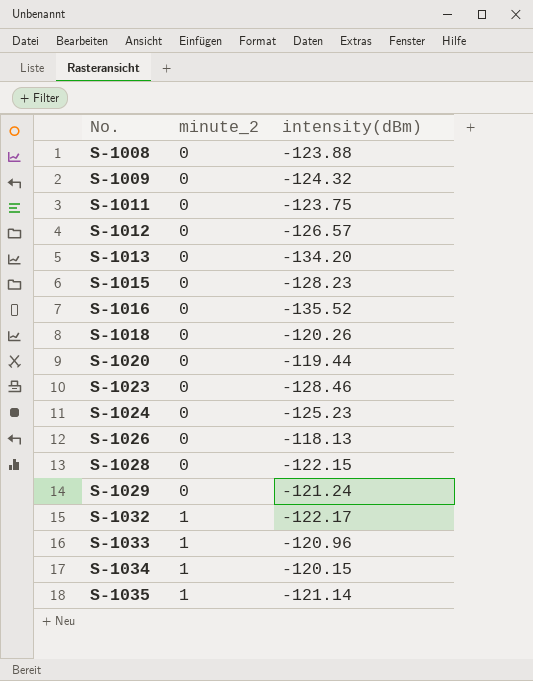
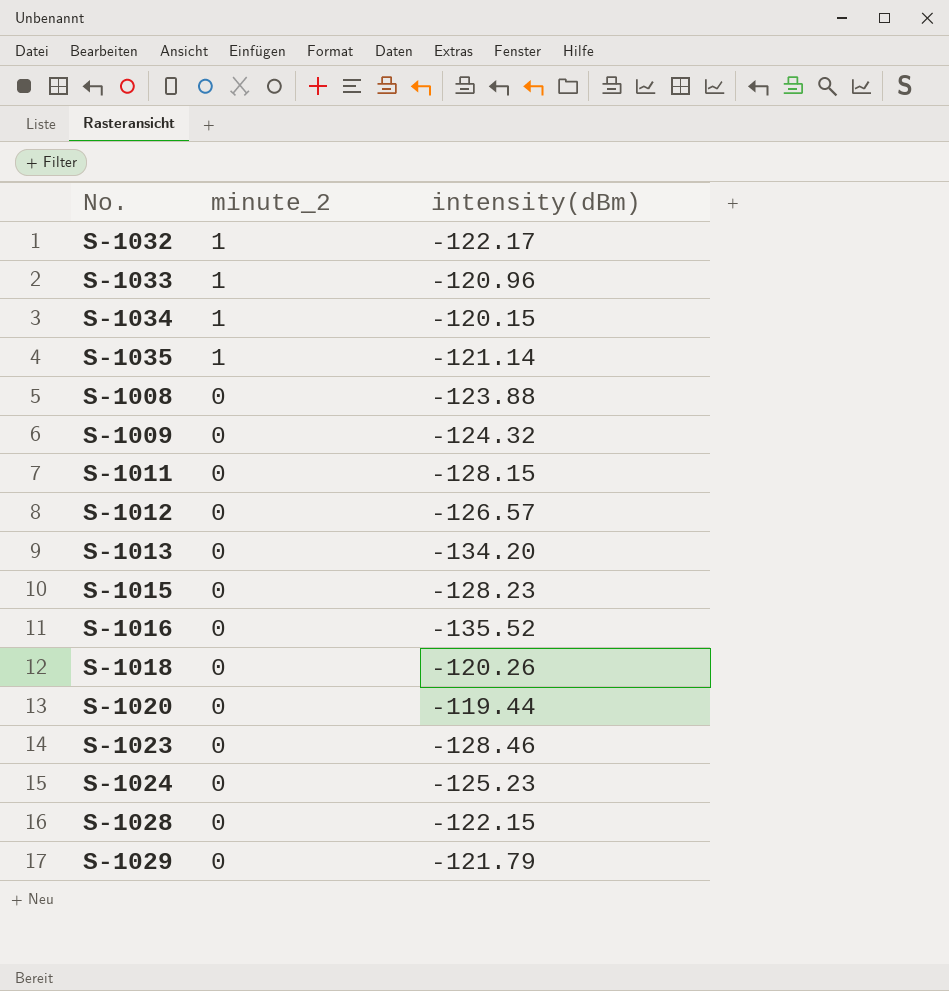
row order: No. ascending -> minute_2 descending
row S-1026: 0 | -118.13 -> none
S-1011 | intensity(dBm): -123.75 -> -128.15
S-1029 | intensity(dBm): -121.24 -> -121.79

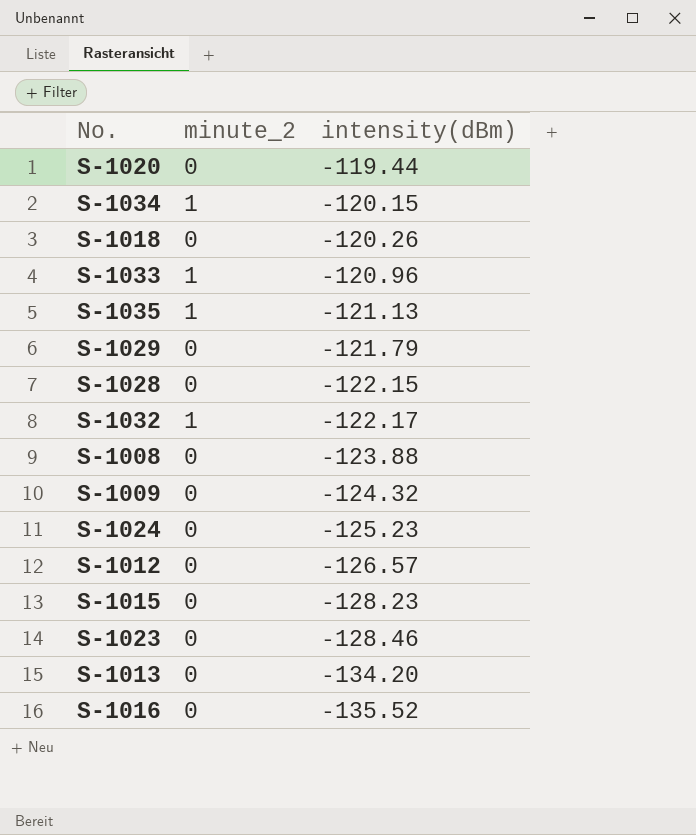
row order: minute_2 descending -> intensity(dBm) descending
row S-1011: 0 | -128.15 -> none
S-1035 | intensity(dBm): -121.14 -> -121.13

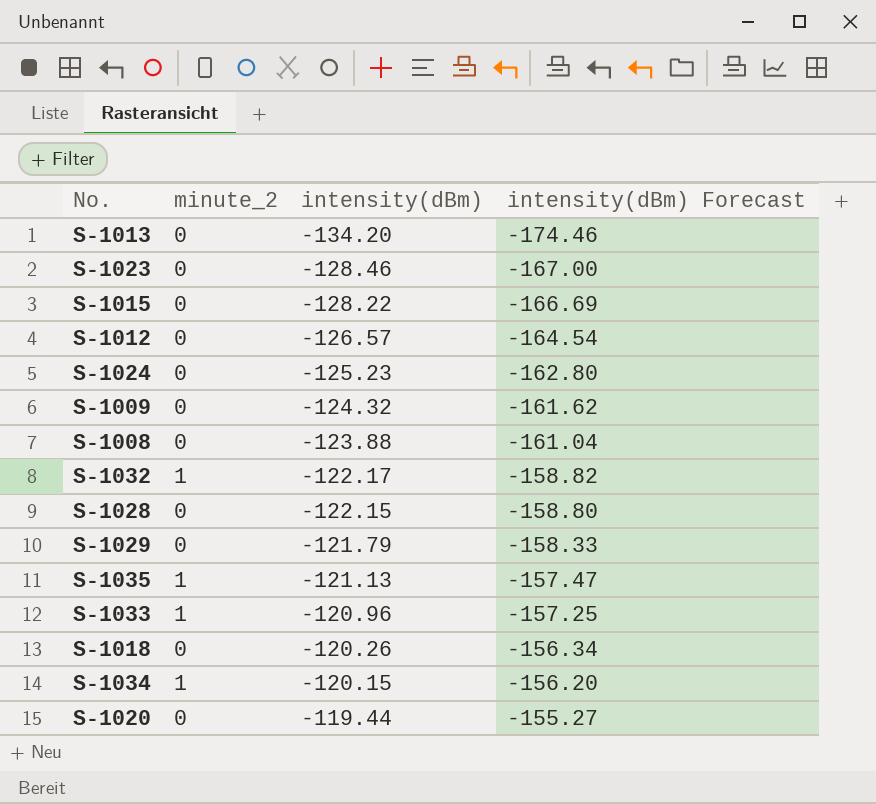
row order: intensity(dBm) descending -> intensity(dBm) ascending
column intensity(dBm) Forecast | formula: none -> [intensity(dBm)] * 1.3
row S-1016: 0 | -135.52 -> none
S-1015 | intensity(dBm): -128.23 -> -128.22

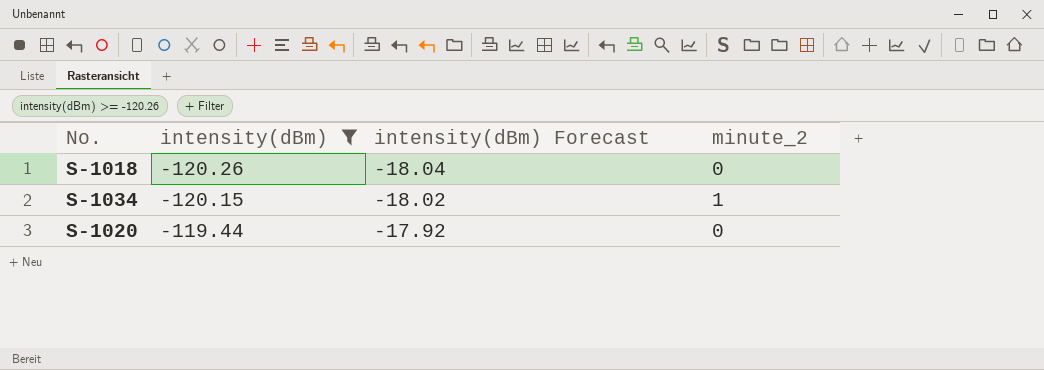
filter: none -> intensity(dBm) >= -120.26
column intensity(dBm) Forecast | formula: [intensity(dBm)] * 1.3 -> [intensity(dBm)] * 0.15
column minute_2 | position: 2 -> 4

